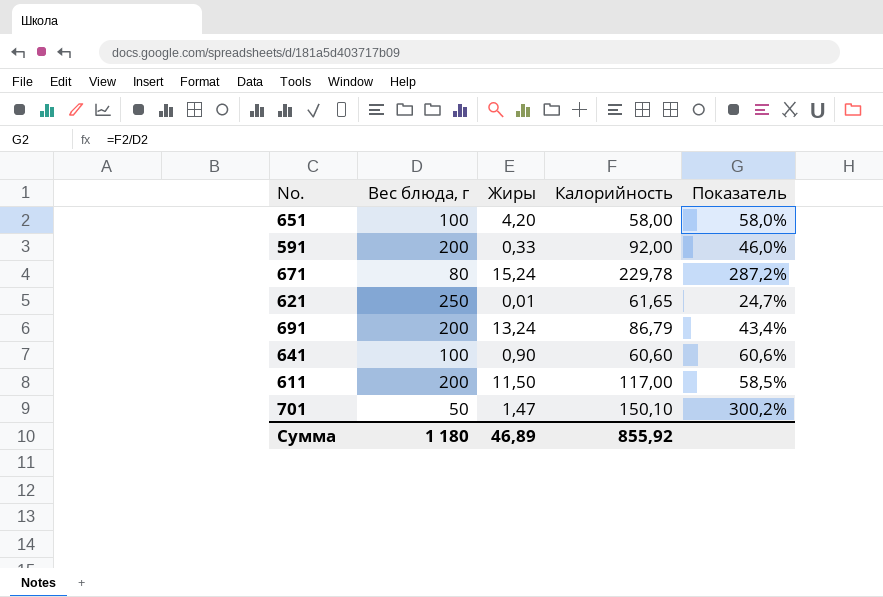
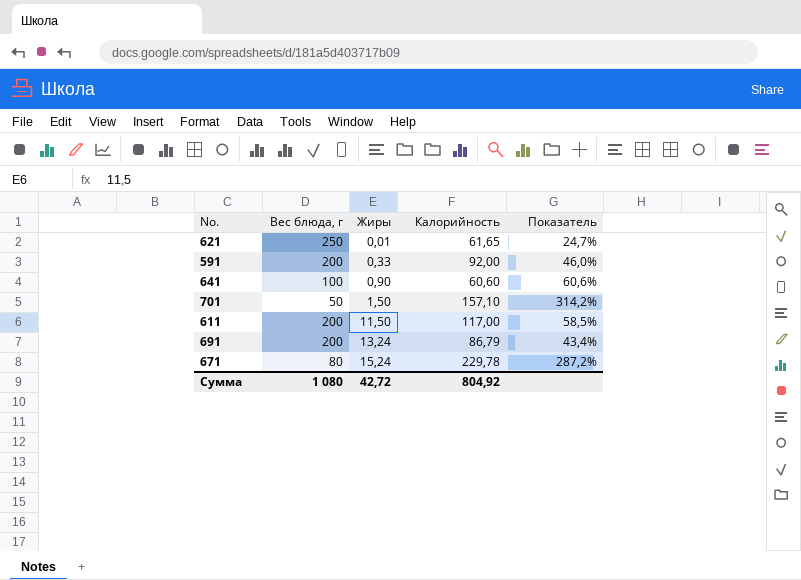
row order: none -> Жиры ascending
row 651: 100 | 4,20 | 58,00 | 58,0% -> none
701 | Жиры: 1,47 -> 1,50
701 | Калорийность: 150,10 -> 157,10
701 | Показатель: 300,2% -> 314,2%
Сумма | Вес блюда, г: 1 180 -> 1 080
Сумма | Жиры: 46,89 -> 42,72
Сумма | Калорийность: 855,92 -> 804,92

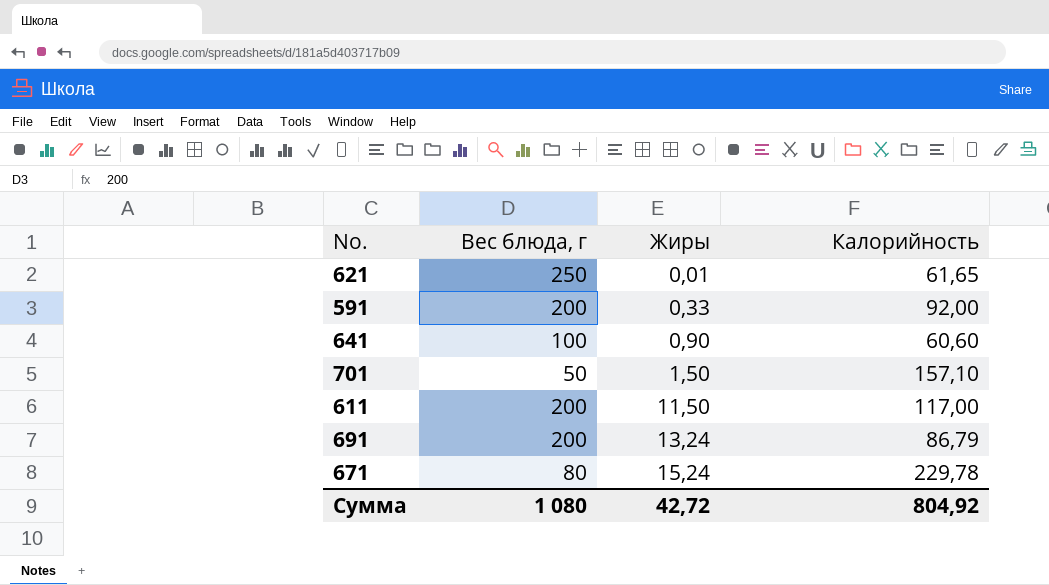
column Показатель | formula: [Калорийность] / [Вес блюда, г] -> none

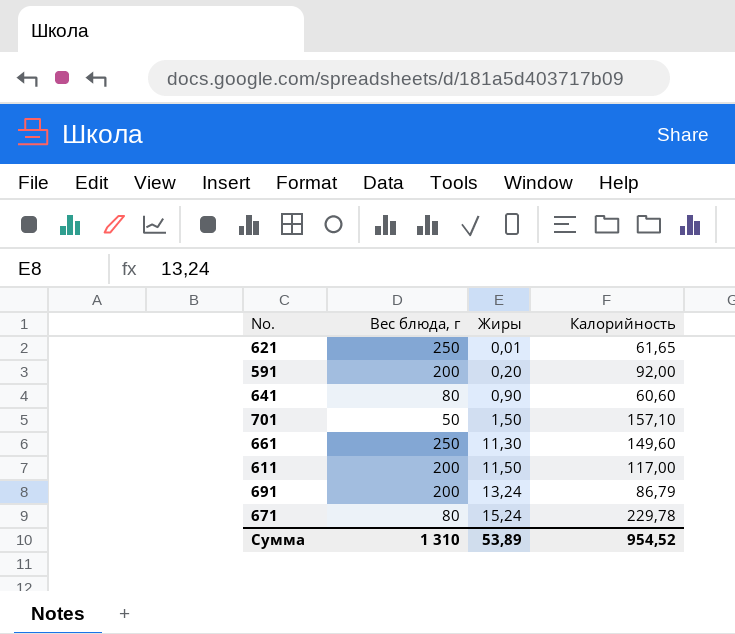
591 | Жиры: 0,33 -> 0,20
641 | Вес блюда, г: 100 -> 80
row 661: none -> 250 | 11,30 | 149,60
Сумма | Вес блюда, г: 1 080 -> 1 310
Сумма | Жиры: 42,72 -> 53,89
Сумма | Калорийность: 804,92 -> 954,52

